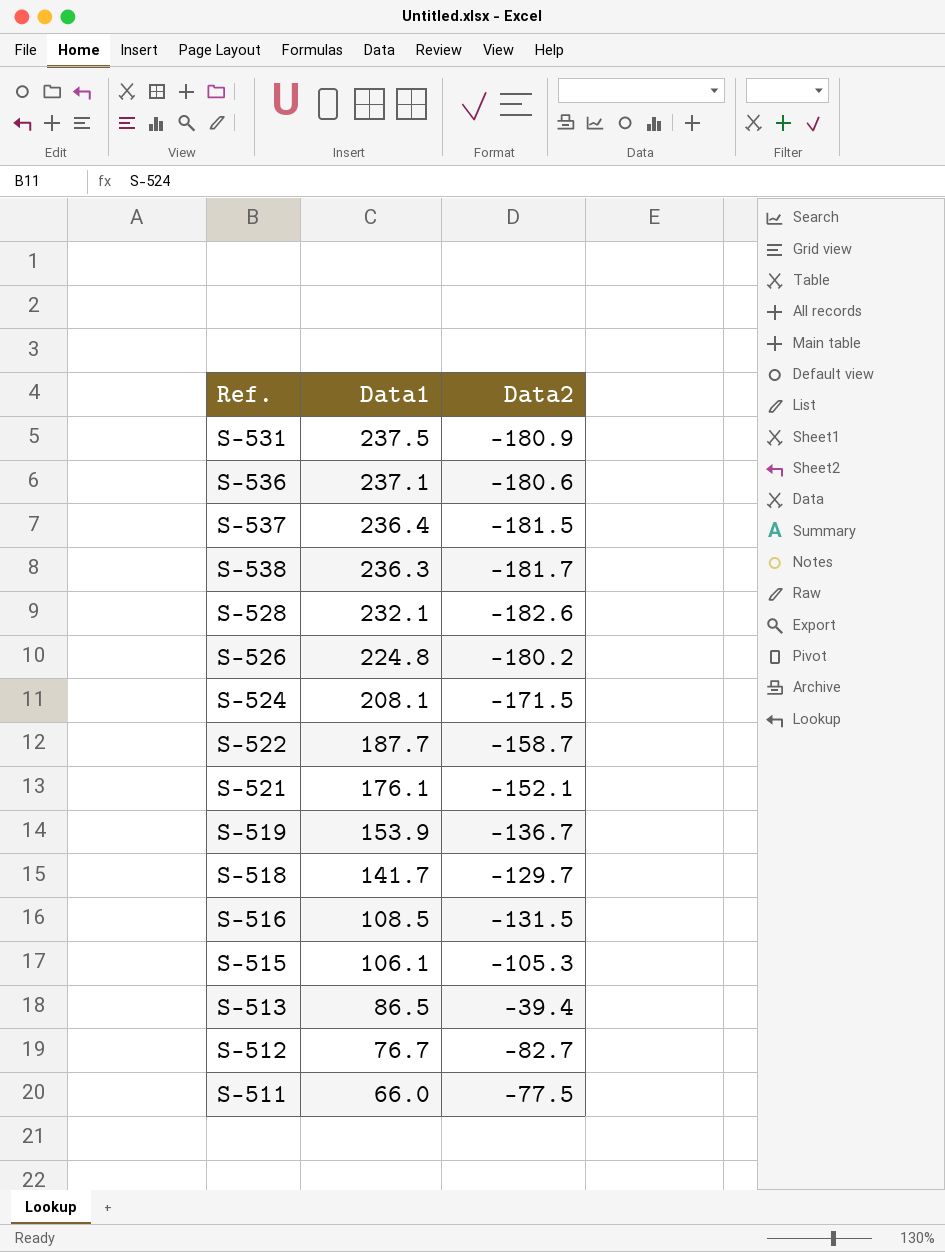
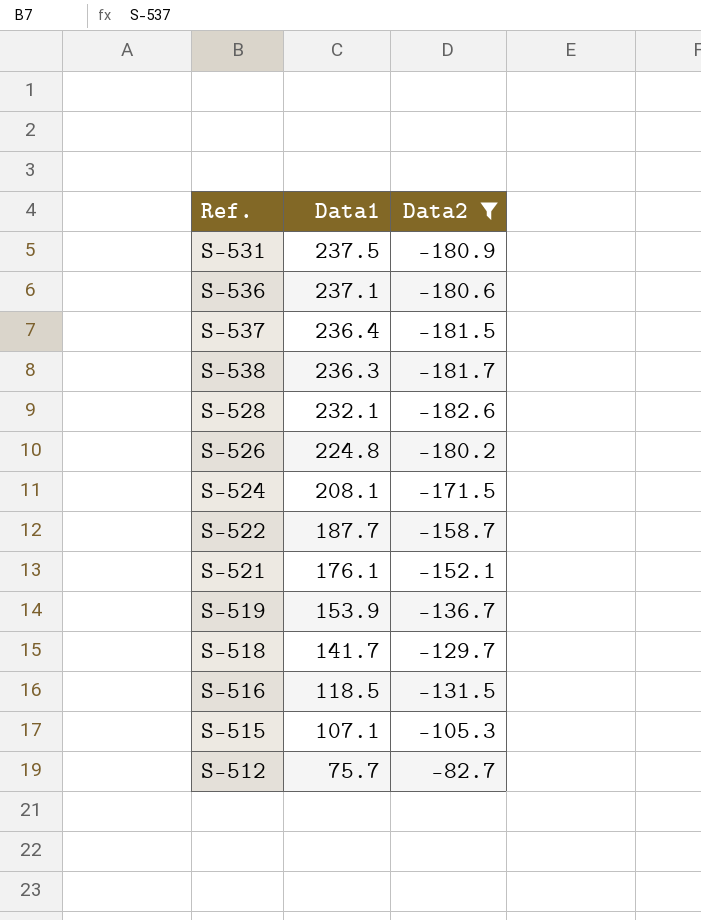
filter: none -> Data2 <= -82.7
S-516 | Data1: 108.5 -> 118.5
S-515 | Data1: 106.1 -> 107.1
S-512 | Data1: 76.7 -> 75.7

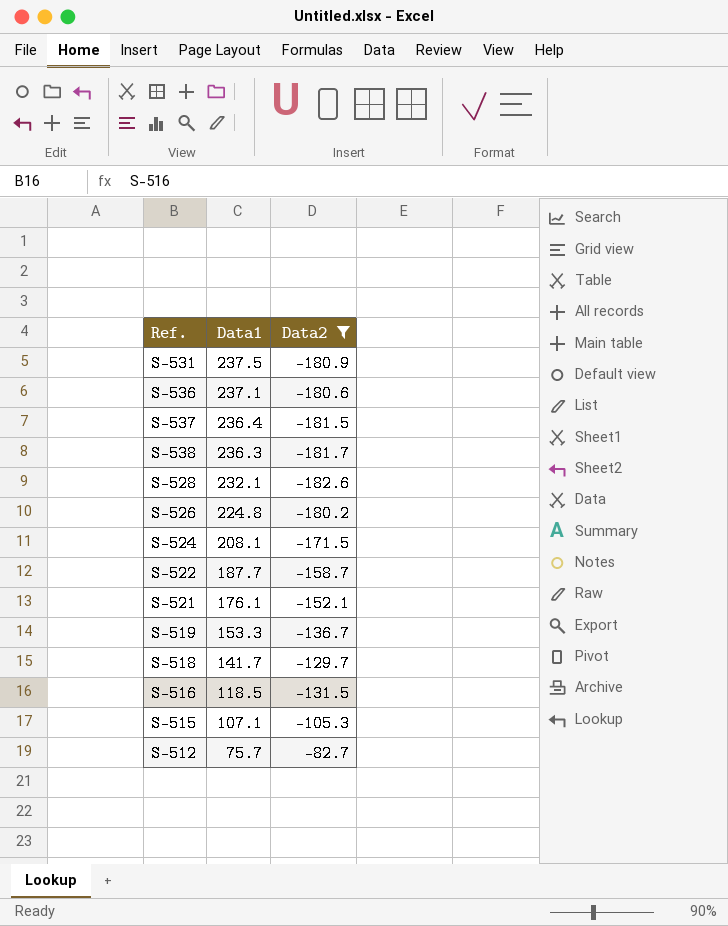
S-519 | Data1: 153.9 -> 153.3

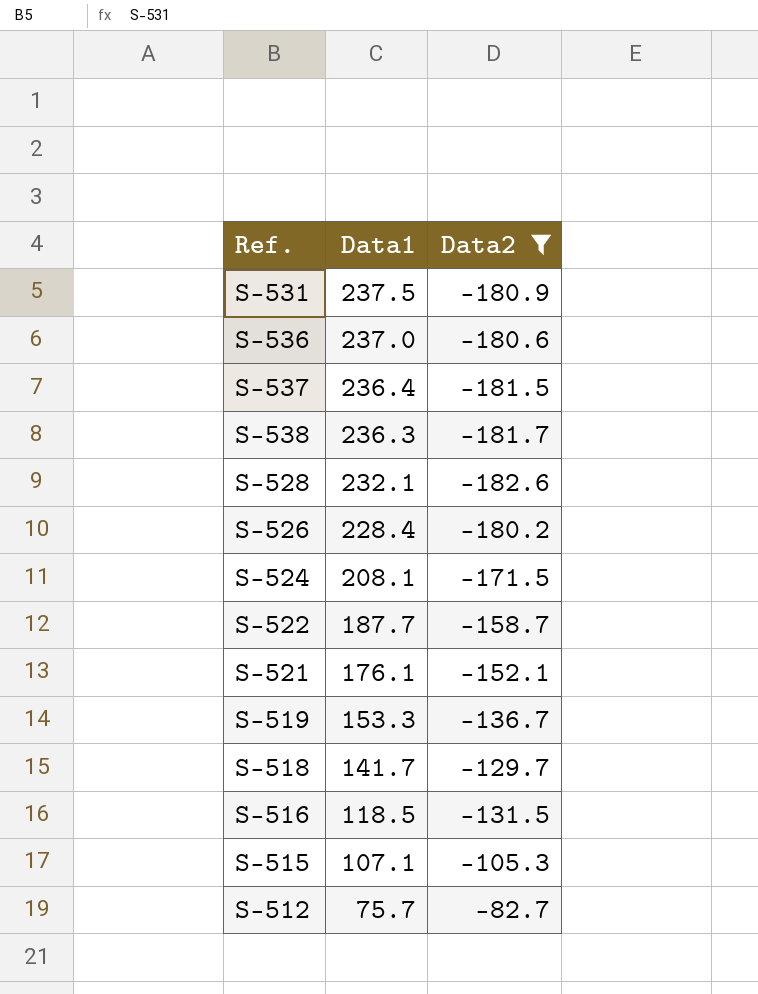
S-536 | Data1: 237.1 -> 237.0
S-526 | Data1: 224.8 -> 228.4

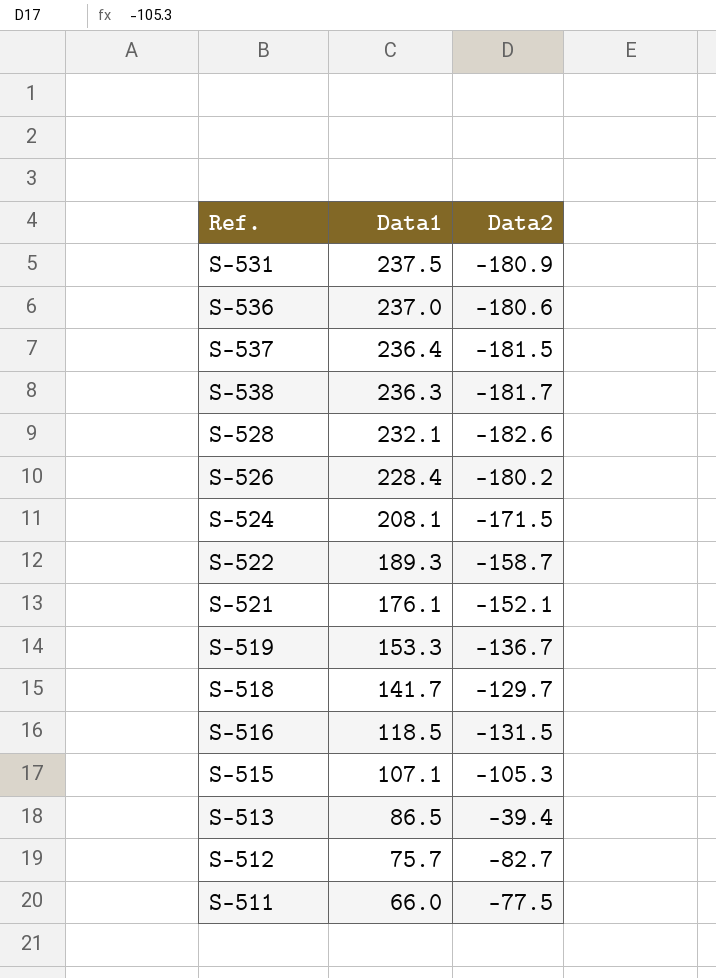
filter: Data2 <= -82.7 -> none
S-522 | Data1: 187.7 -> 189.3

